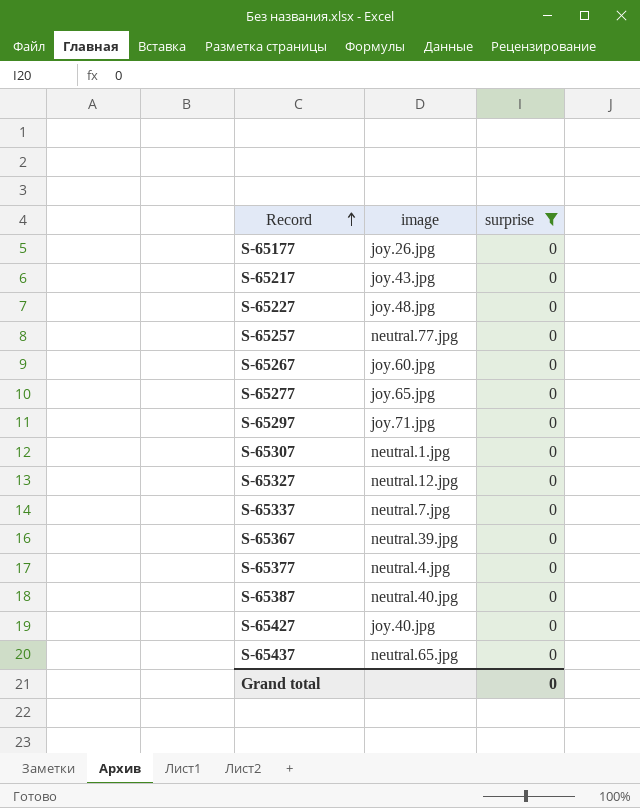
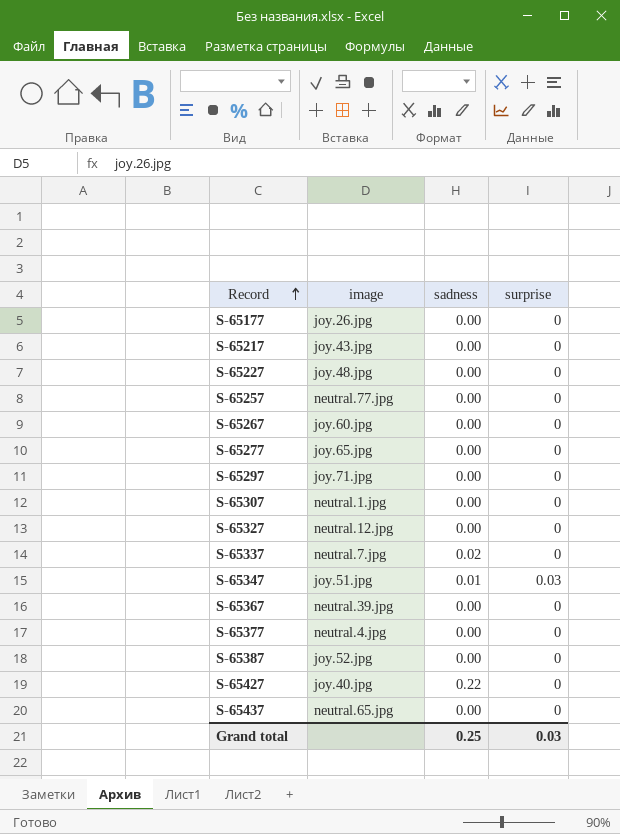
filter: surprise = 0 -> none
column sadness | position: none -> 3
S-65387 | image: neutral.40.jpg -> joy.52.jpg
Grand total | surprise: 0 -> 0.03

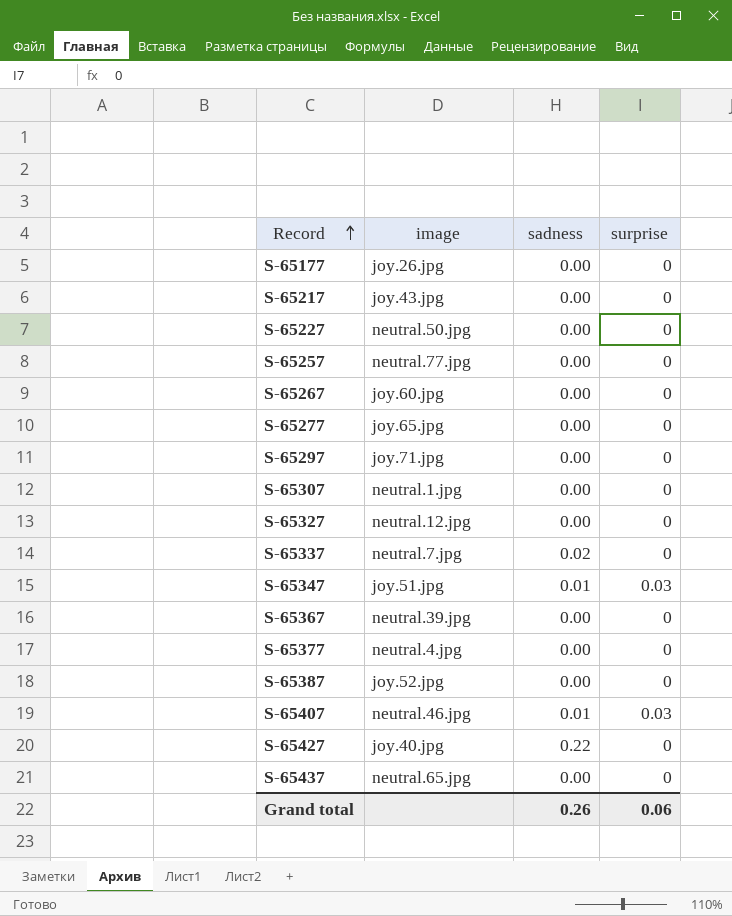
S-65227 | image: joy.48.jpg -> neutral.50.jpg
row S-65407: none -> neutral.46.jpg | 0.01 | 0.03
Grand total | sadness: 0.25 -> 0.26
Grand total | surprise: 0.03 -> 0.06

